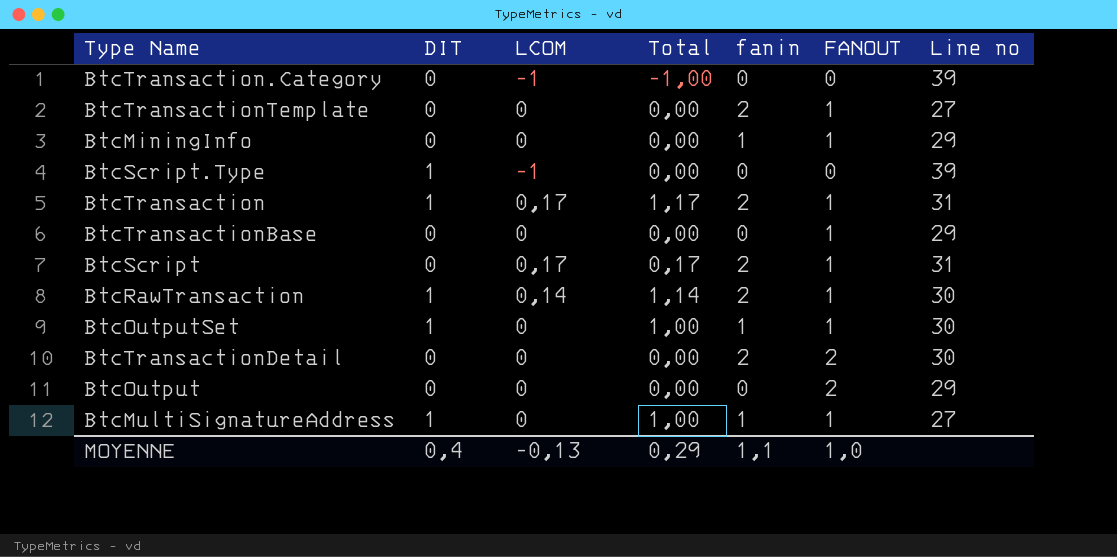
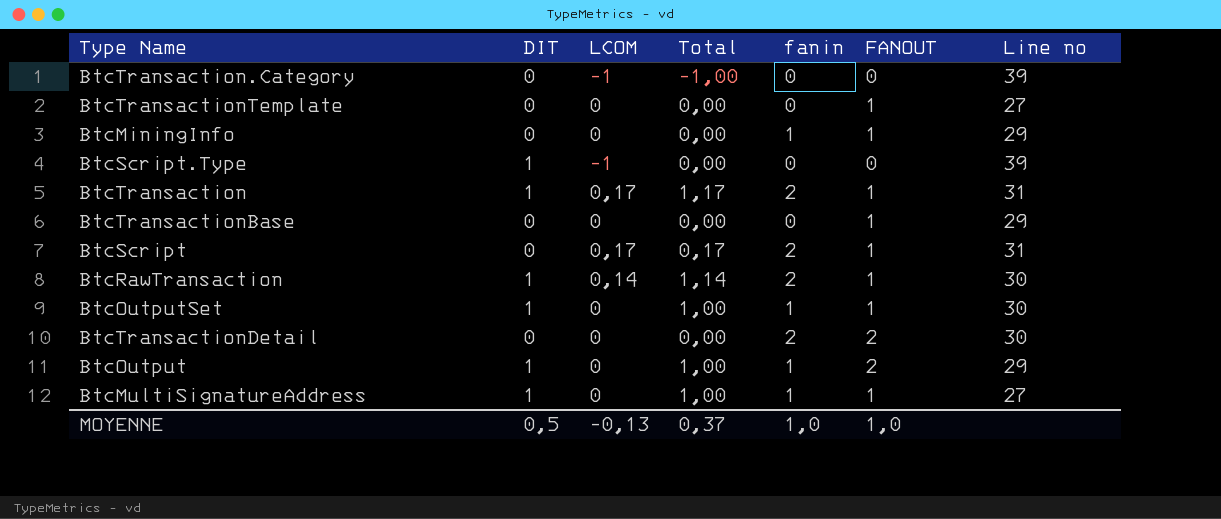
BtcTransactionTemplate | fanin: 2 -> 0
BtcOutput | DIT: 0 -> 1
BtcOutput | Total: 0,00 -> 1,00
BtcOutput | fanin: 0 -> 1
MOYENNE | DIT: 0,4 -> 0,5
MOYENNE | Total: 0,29 -> 0,37
MOYENNE | fanin: 1,1 -> 1,0

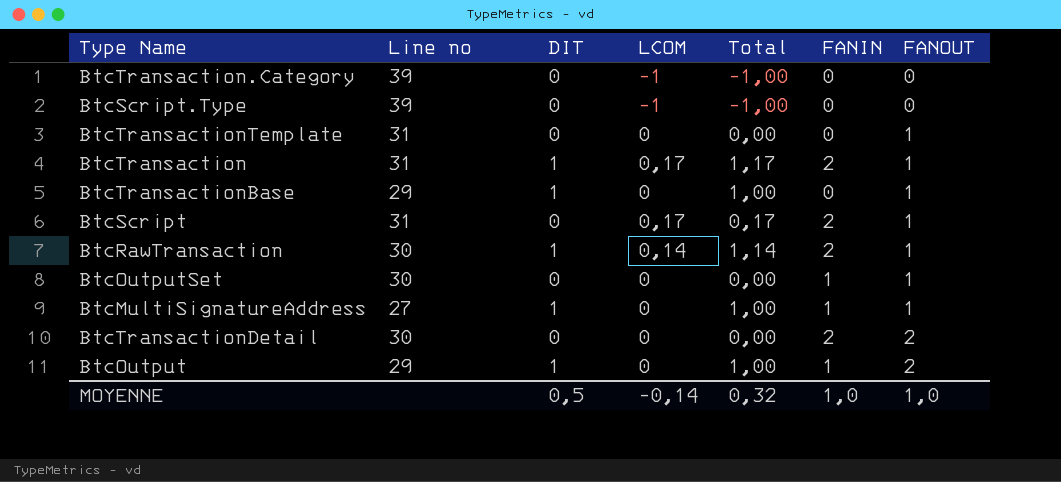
row order: none -> FANOUT ascending
column Line no | position: 7 -> 2
column name: fanin -> FANIN
row BtcMiningInfo: 0 | 0 | 0,00 | 1 | 1 | 29 -> none
BtcScript.Type | DIT: 1 -> 0
BtcScript.Type | Total: 0,00 -> -1,00
BtcTransactionTemplate | Line no: 27 -> 31
BtcTransactionBase | DIT: 0 -> 1
BtcTransactionBase | Total: 0,00 -> 1,00
BtcOutputSet | DIT: 1 -> 0
BtcOutputSet | Total: 1,00 -> 0,00
MOYENNE | LCOM: -0,13 -> -0,14
MOYENNE | Total: 0,37 -> 0,32

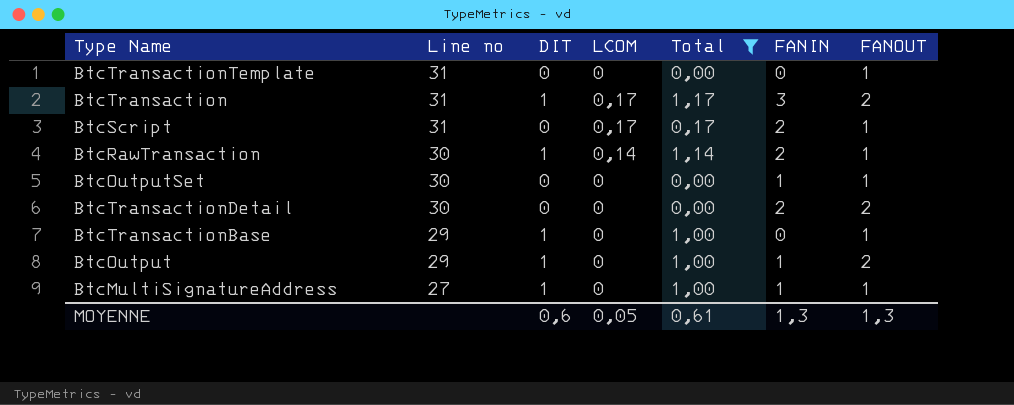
filter: none -> Total != -1,00
row order: FANOUT ascending -> Line no descending
BtcTransaction | FANIN: 2 -> 3
BtcTransaction | FANOUT: 1 -> 2
MOYENNE | DIT: 0,5 -> 0,6
MOYENNE | LCOM: -0,14 -> 0,05
MOYENNE | Total: 0,32 -> 0,61
MOYENNE | FANIN: 1,0 -> 1,3
MOYENNE | FANOUT: 1,0 -> 1,3

